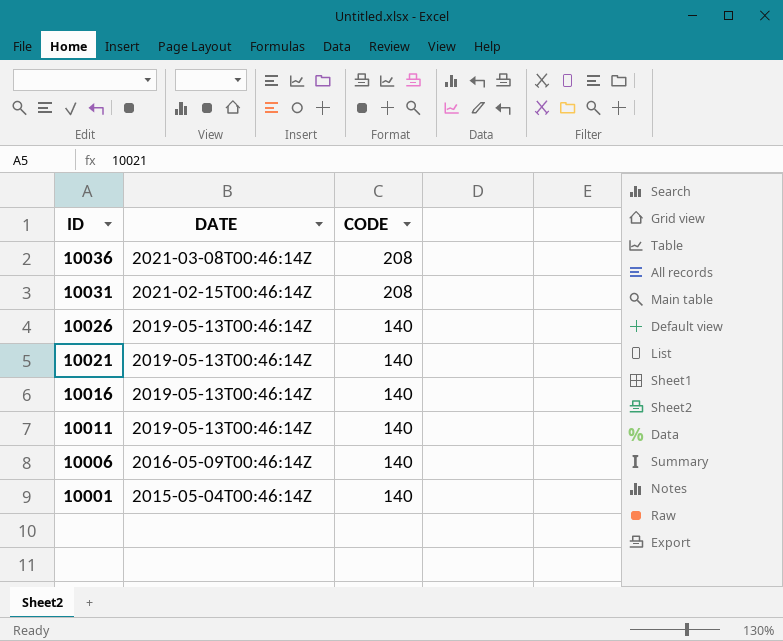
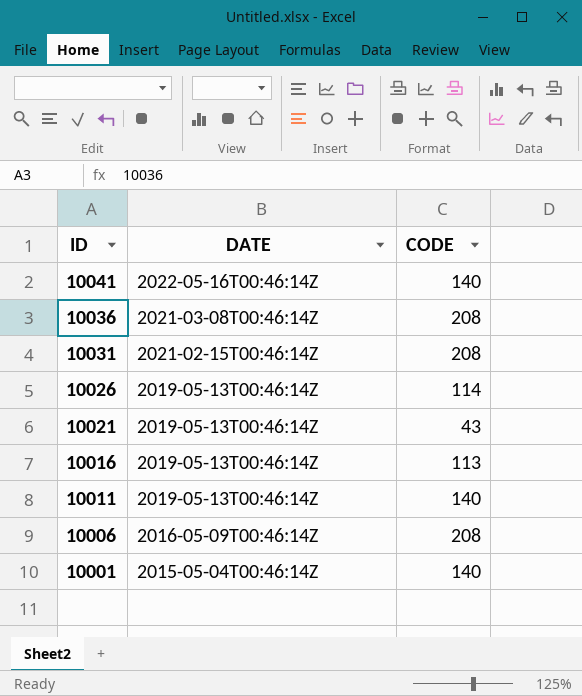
row 10041: none -> 2022-05-16T00:46:14Z | 140
10026 | CODE: 140 -> 114
10021 | CODE: 140 -> 43
10016 | CODE: 140 -> 113
10006 | CODE: 140 -> 208

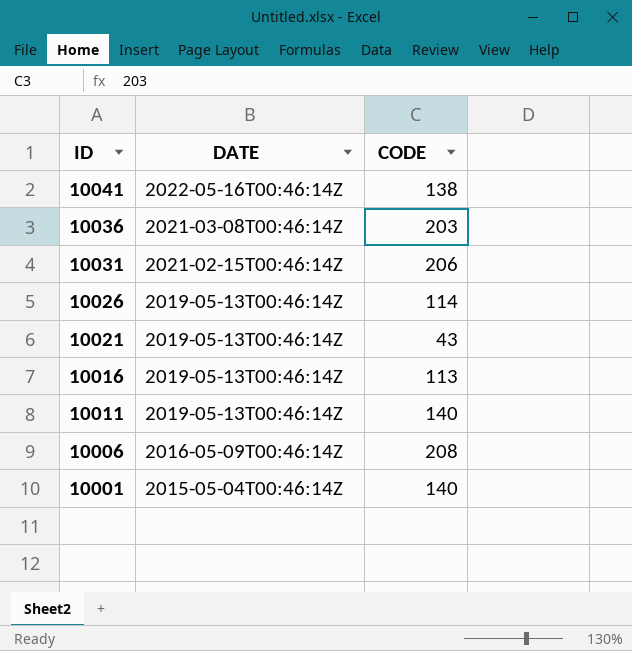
10041 | CODE: 140 -> 138
10036 | CODE: 208 -> 203
10031 | CODE: 208 -> 206

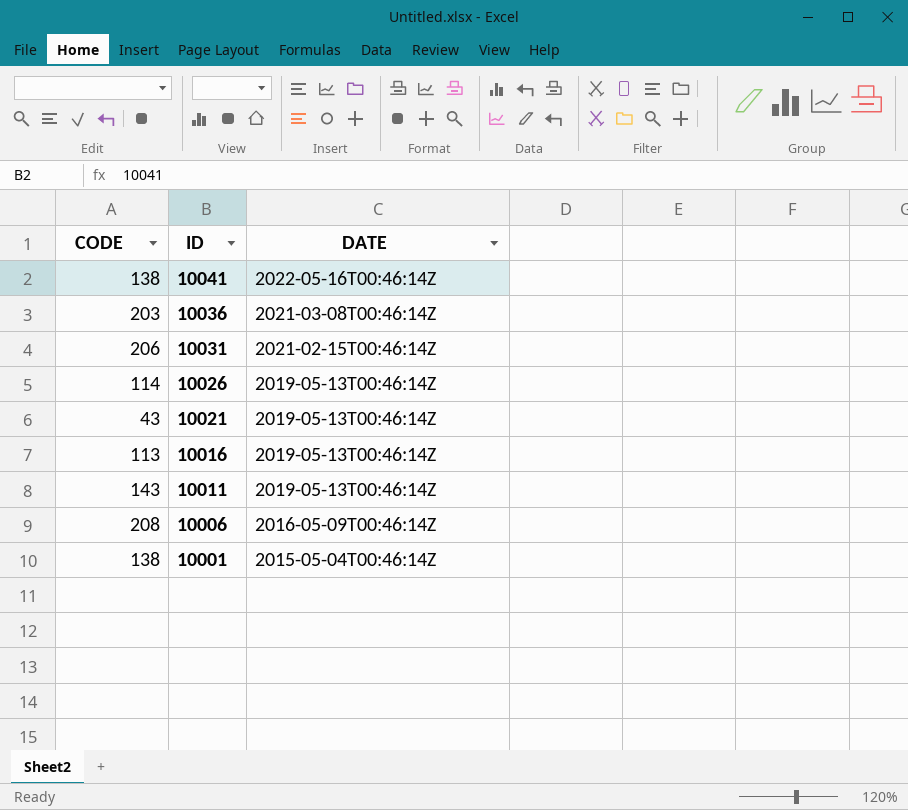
column CODE | position: 3 -> 1
10011 | CODE: 140 -> 143
10001 | CODE: 140 -> 138

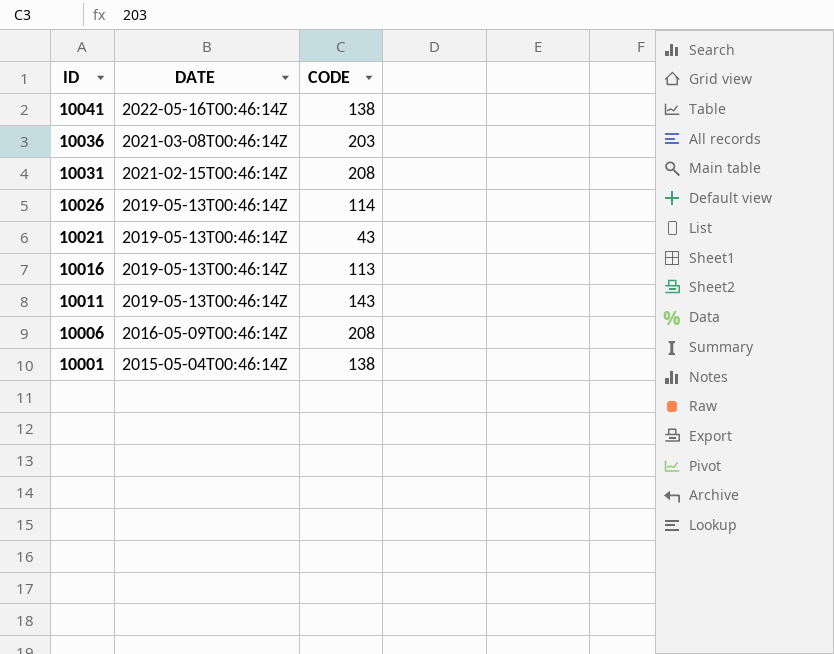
column CODE | position: 1 -> 3
10031 | CODE: 206 -> 208

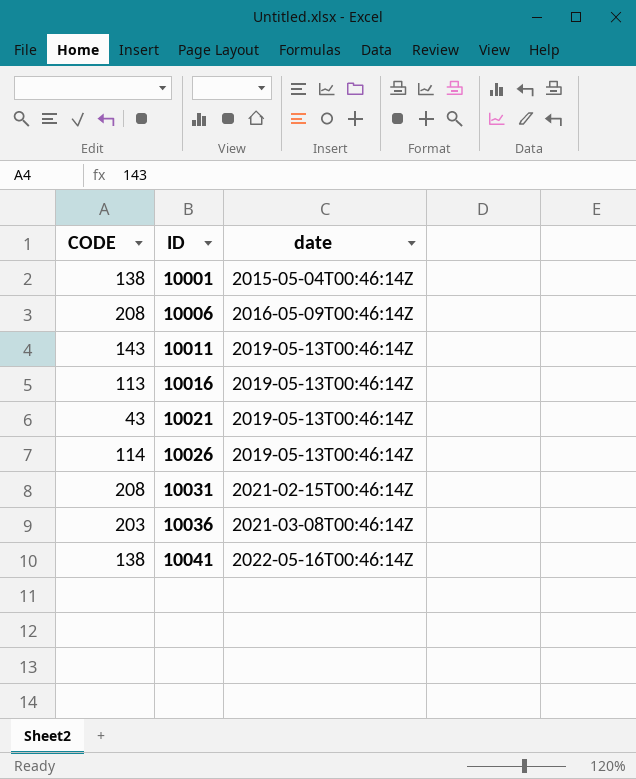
row order: ID descending -> ID ascending
column CODE | position: 3 -> 1
column name: DATE -> date

